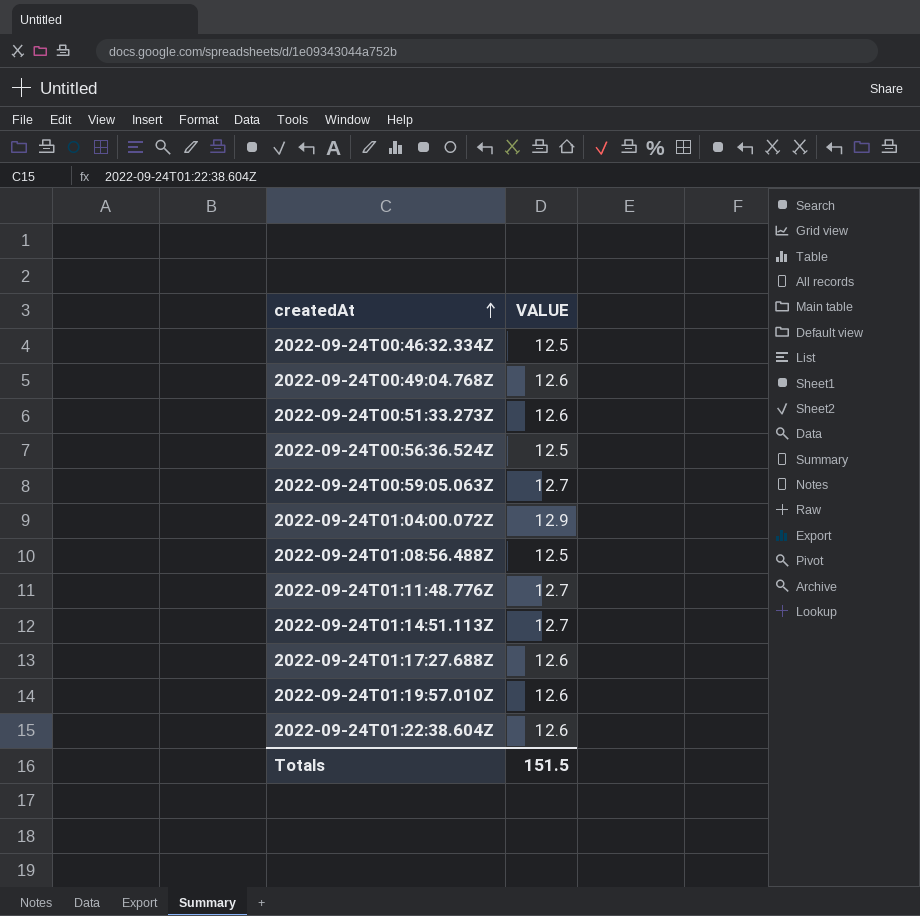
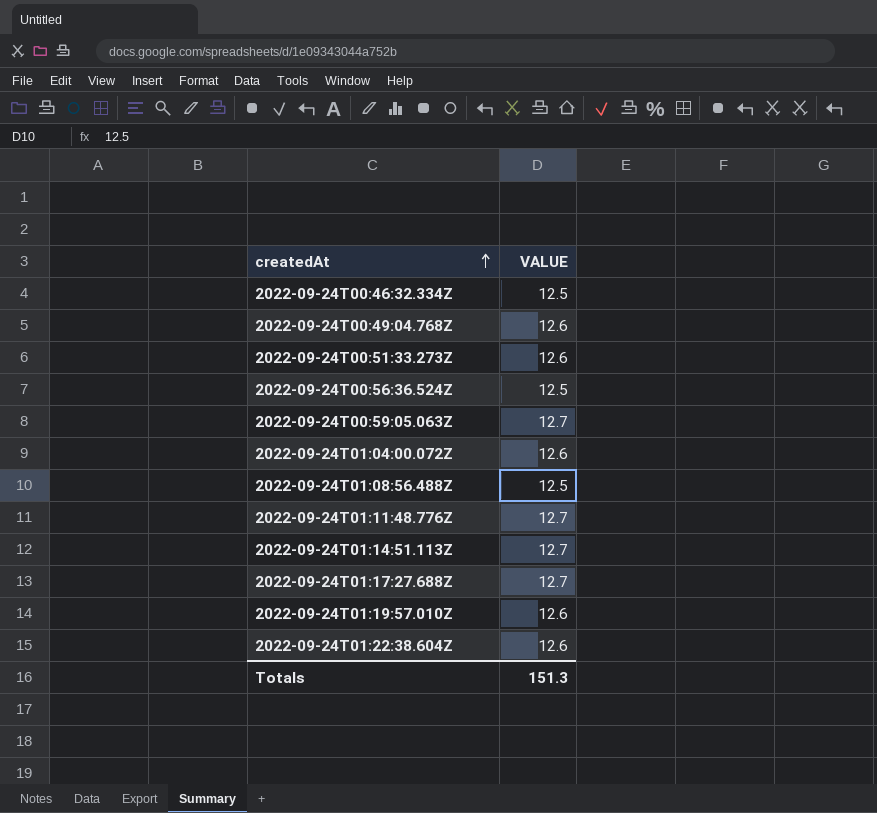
2022-09-24T01:04:00.072Z | VALUE: 12.9 -> 12.6
2022-09-24T01:17:27.688Z | VALUE: 12.6 -> 12.7
Totals | VALUE: 151.5 -> 151.3

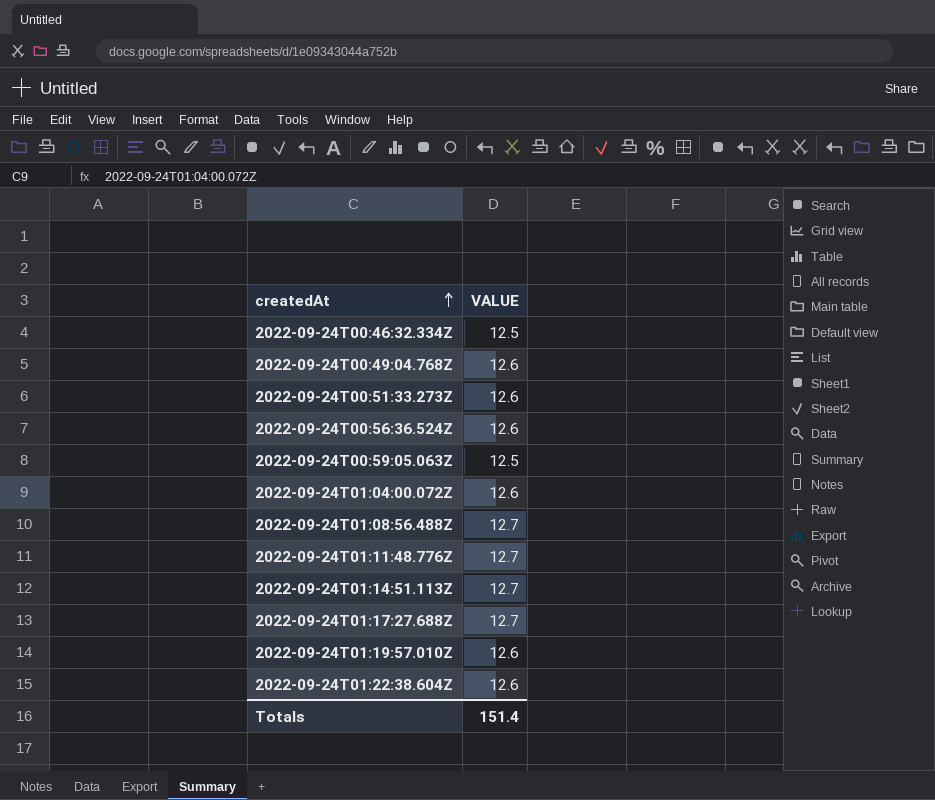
2022-09-24T00:56:36.524Z | VALUE: 12.5 -> 12.6
2022-09-24T00:59:05.063Z | VALUE: 12.7 -> 12.5
2022-09-24T01:08:56.488Z | VALUE: 12.5 -> 12.7
Totals | VALUE: 151.3 -> 151.4

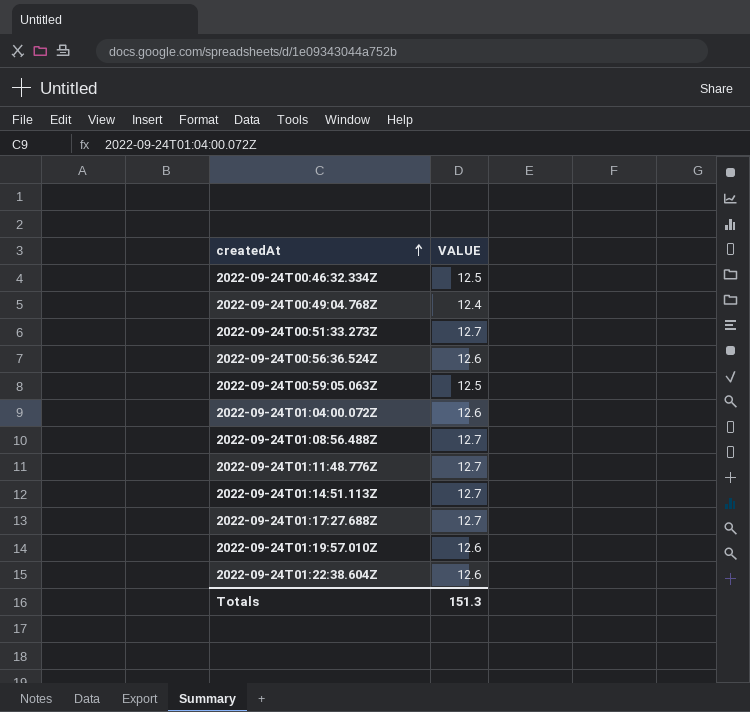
2022-09-24T00:49:04.768Z | VALUE: 12.6 -> 12.4
2022-09-24T00:51:33.273Z | VALUE: 12.6 -> 12.7
Totals | VALUE: 151.4 -> 151.3

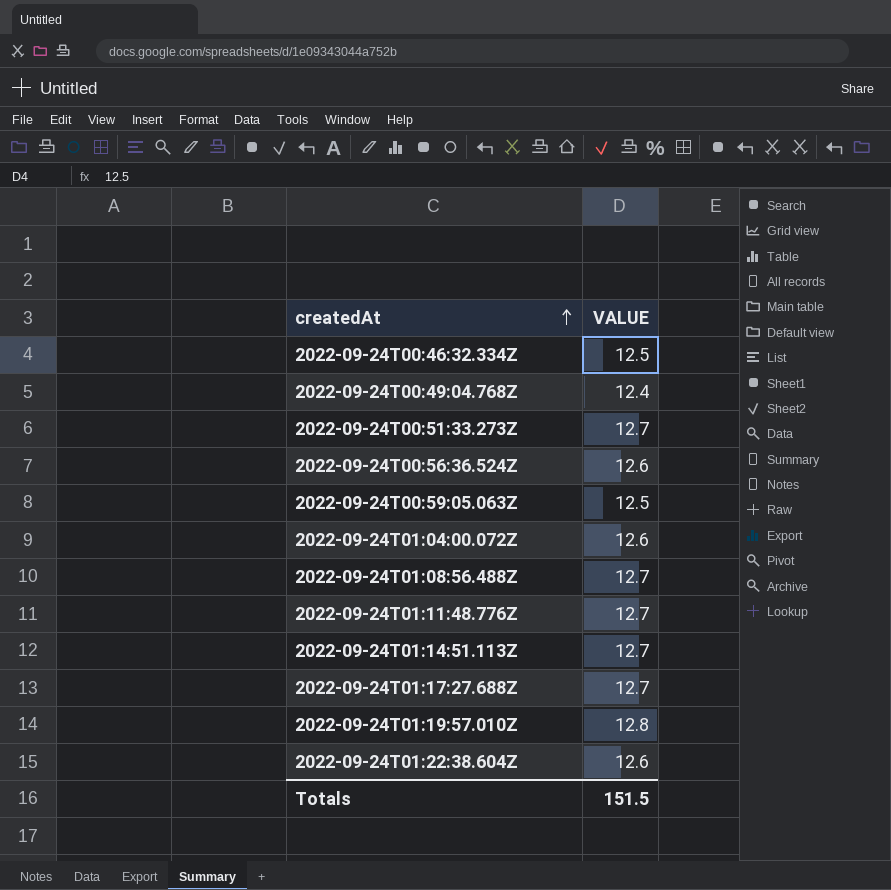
2022-09-24T01:19:57.010Z | VALUE: 12.6 -> 12.8
Totals | VALUE: 151.3 -> 151.5

